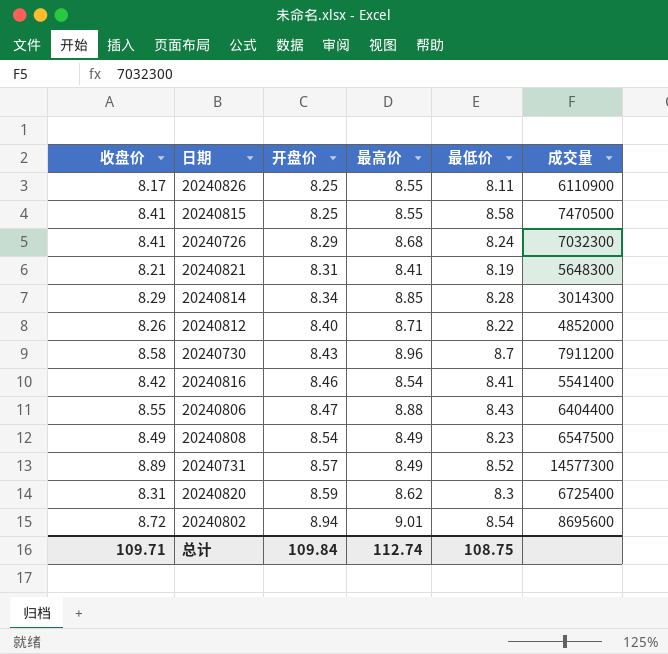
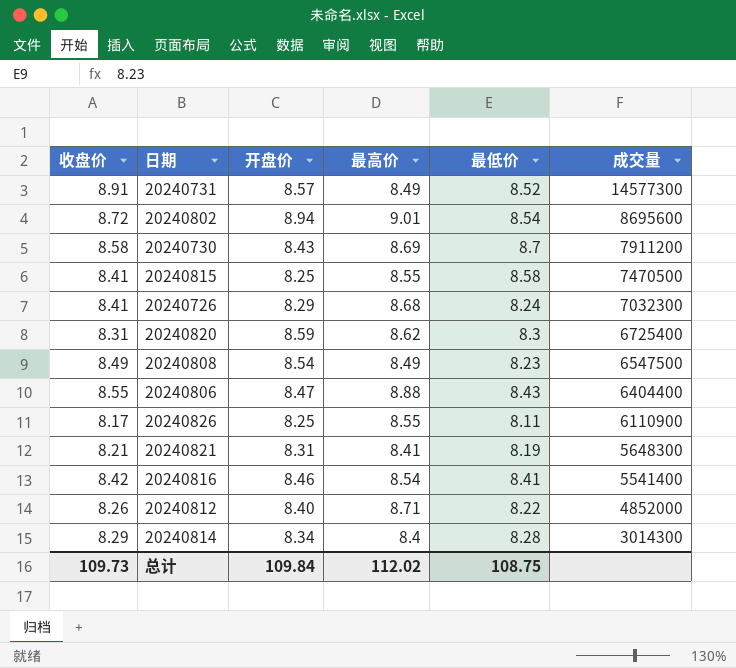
row order: 开盘价 ascending -> 成交量 descending
20240731 | 收盘价: 8.89 -> 8.91
20240730 | 最高价: 8.96 -> 8.69
20240814 | 最高价: 8.85 -> 8.4
总计 | 收盘价: 109.71 -> 109.73
总计 | 最高价: 112.74 -> 112.02

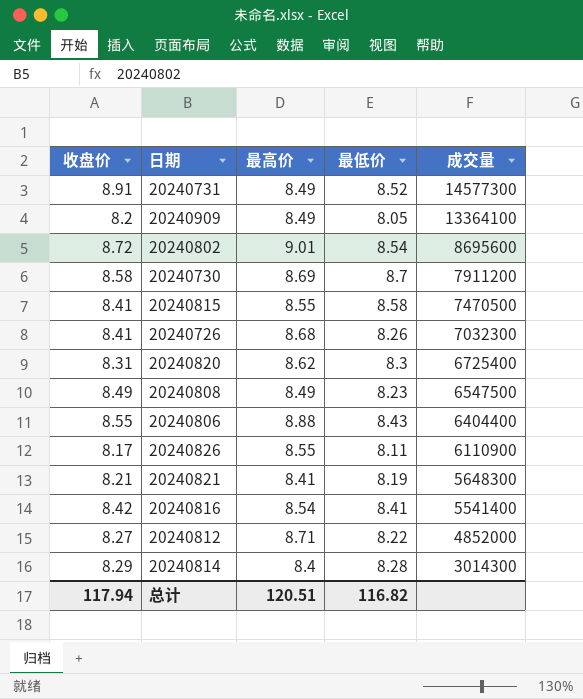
column 开盘价 | position: 3 -> none
row 20240909: none -> 8.2 | 8.49 | 8.05 | 13364100
20240726 | 最低价: 8.24 -> 8.26
20240812 | 收盘价: 8.26 -> 8.27
总计 | 收盘价: 109.73 -> 117.94
总计 | 最高价: 112.02 -> 120.51
总计 | 最低价: 108.75 -> 116.82

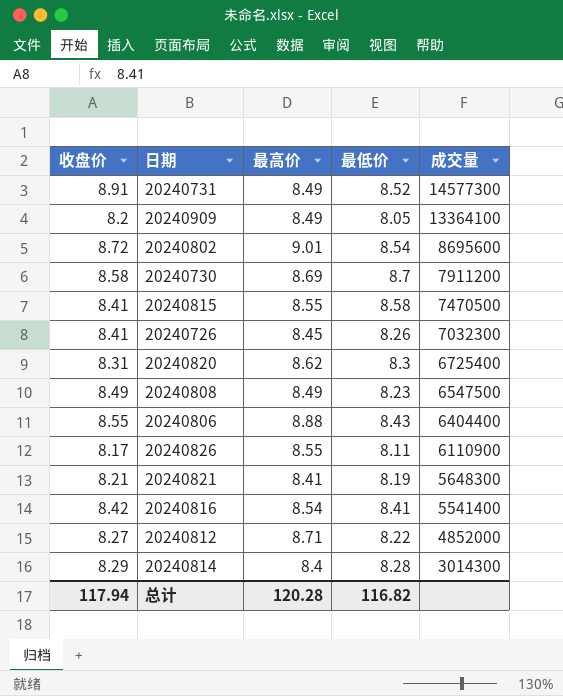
20240726 | 最高价: 8.68 -> 8.45
总计 | 最高价: 120.51 -> 120.28

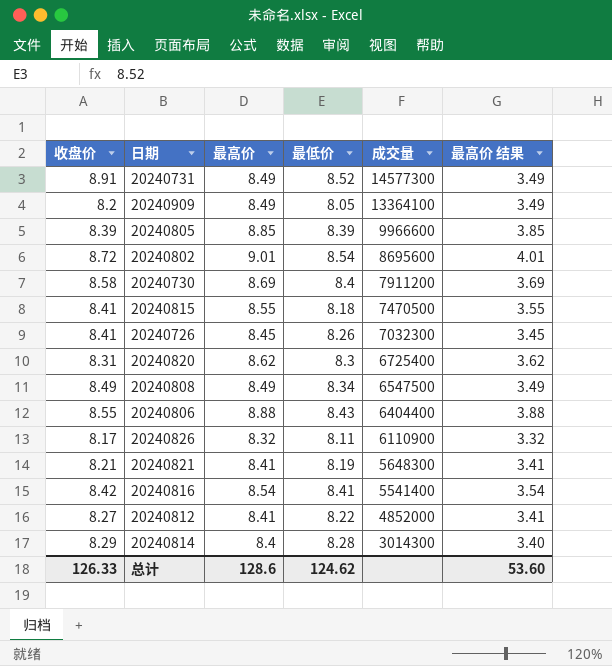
column 最高价 结果 | formula: none -> [最高价] - 5
row 20240805: none -> 8.39 | 8.85 | 8.39 | 9966600 | 3.85
20240730 | 最低价: 8.7 -> 8.4
20240815 | 最低价: 8.58 -> 8.18
20240808 | 最低价: 8.23 -> 8.34
20240826 | 最高价: 8.55 -> 8.32
20240812 | 最高价: 8.71 -> 8.41
总计 | 收盘价: 117.94 -> 126.33
总计 | 最高价: 120.28 -> 128.6
总计 | 最低价: 116.82 -> 124.62

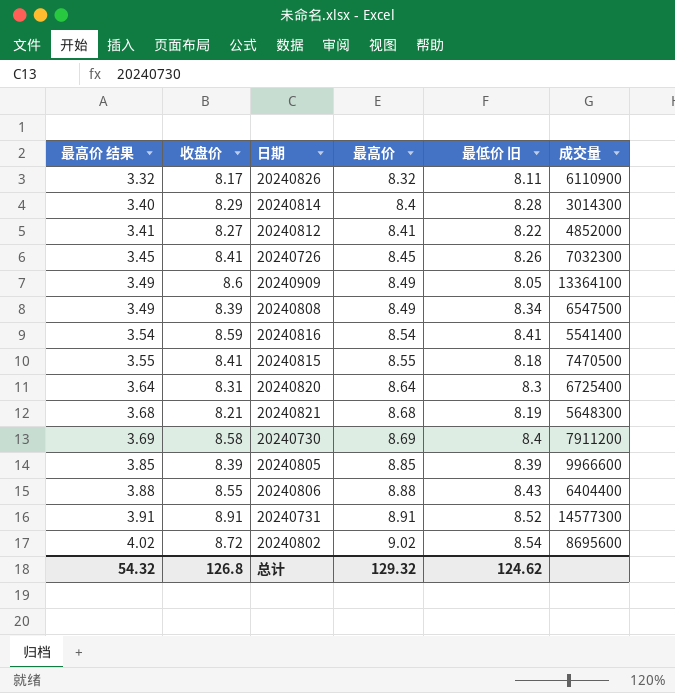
row order: 成交量 descending -> 最高价 结果 ascending
column 最高价 结果 | position: 6 -> 1
column name: 最低价 -> 最低价 旧
20240909 | 收盘价: 8.2 -> 8.6
20240808 | 收盘价: 8.49 -> 8.39
20240816 | 收盘价: 8.42 -> 8.59
20240820 | 最高价 结果: 3.62 -> 3.64
20240820 | 最高价: 8.62 -> 8.64
20240821 | 最高价 结果: 3.41 -> 3.68
20240821 | 最高价: 8.41 -> 8.68
20240731 | 最高价 结果: 3.49 -> 3.91
20240731 | 最高价: 8.49 -> 8.91
20240802 | 最高价 结果: 4.01 -> 4.02
20240802 | 最高价: 9.01 -> 9.02
总计 | 最高价 结果: 53.60 -> 54.32
总计 | 收盘价: 126.33 -> 126.8
总计 | 最高价: 128.6 -> 129.32

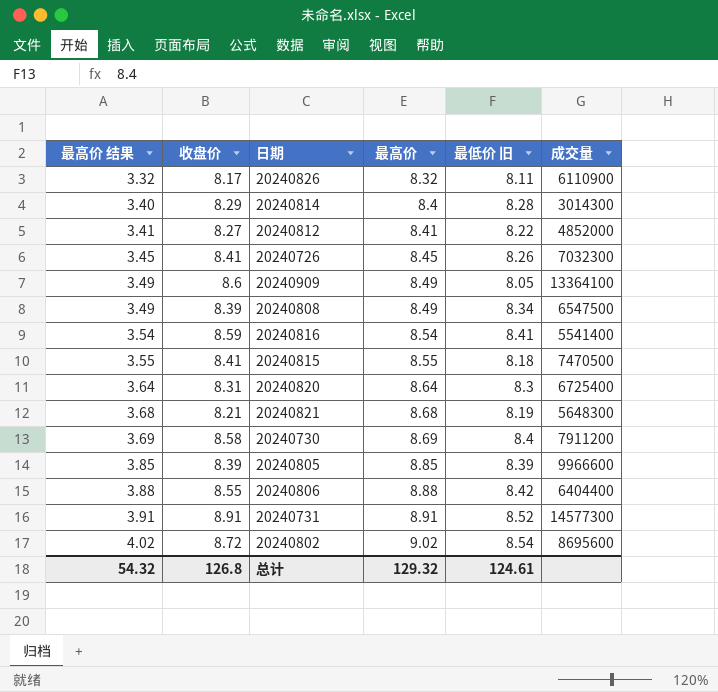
20240806 | 最低价 旧: 8.43 -> 8.42
总计 | 最低价 旧: 124.62 -> 124.61

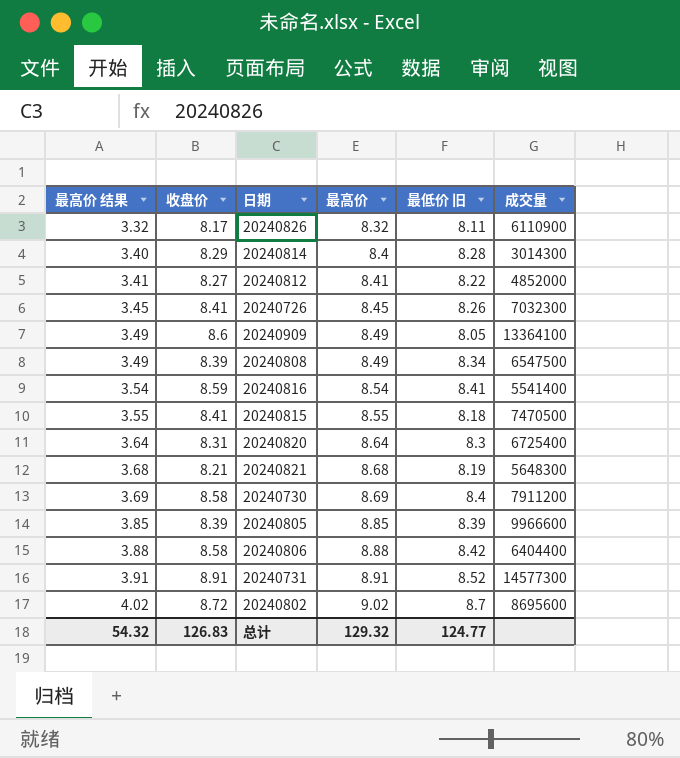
20240806 | 收盘价: 8.55 -> 8.58
20240802 | 最低价 旧: 8.54 -> 8.7
总计 | 收盘价: 126.8 -> 126.83
总计 | 最低价 旧: 124.61 -> 124.77

